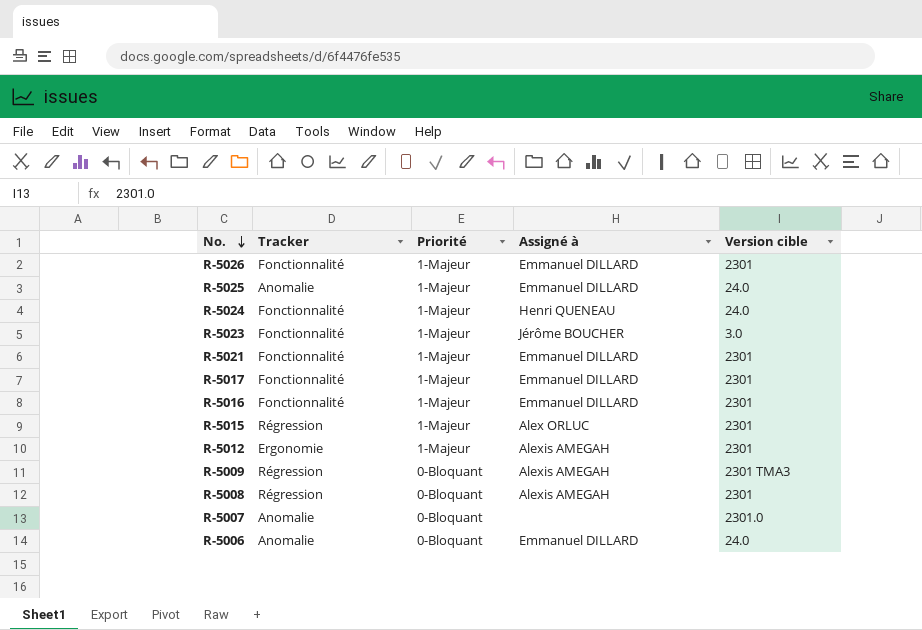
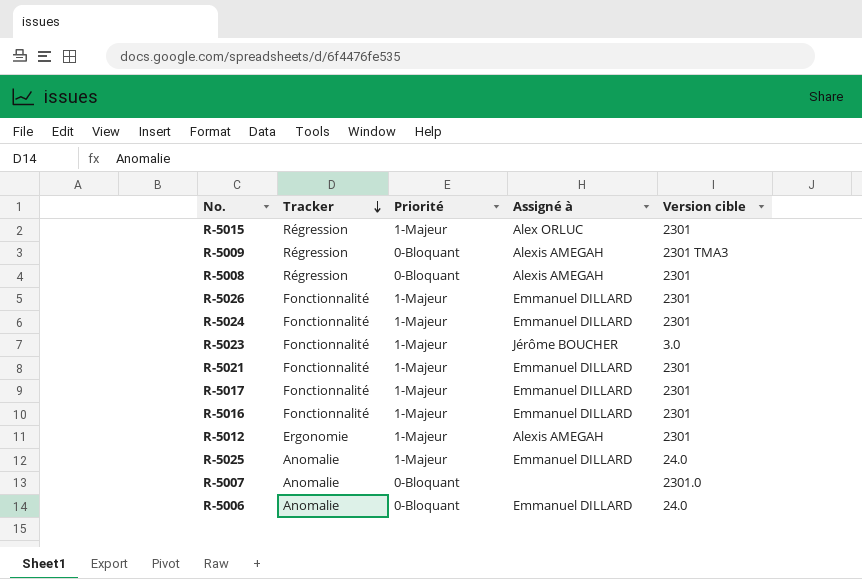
row order: No. descending -> Tracker descending
R-5024 | Assigné à: Henri QUENEAU -> Emmanuel DILLARD
R-5024 | Version cible: 24.0 -> 2301

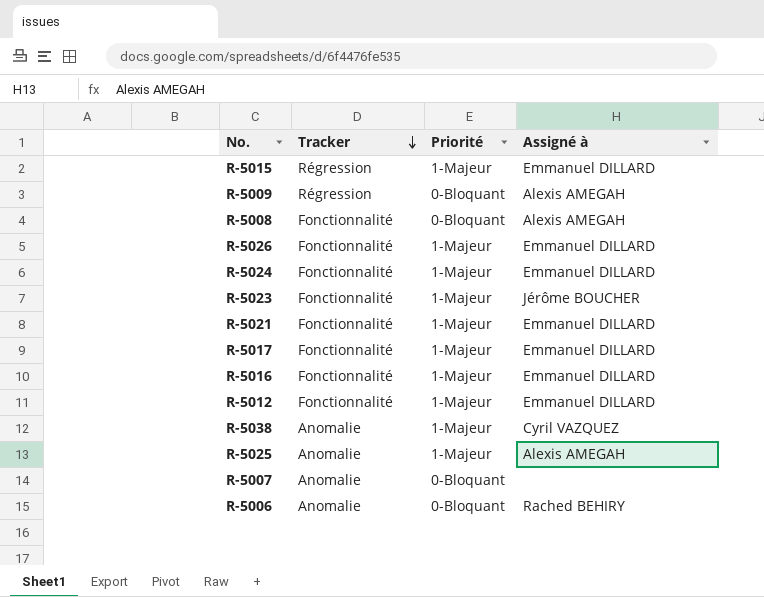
column Version cible | position: 5 -> none
R-5015 | Assigné à: Alex ORLUC -> Emmanuel DILLARD
R-5008 | Tracker: Régression -> Fonctionnalité
R-5012 | Tracker: Ergonomie -> Fonctionnalité
R-5012 | Assigné à: Alexis AMEGAH -> Emmanuel DILLARD
row R-5038: none -> Anomalie | 1-Majeur | Cyril VAZQUEZ
R-5025 | Assigné à: Emmanuel DILLARD -> Alexis AMEGAH
R-5006 | Assigné à: Emmanuel DILLARD -> Rached BEHIRY

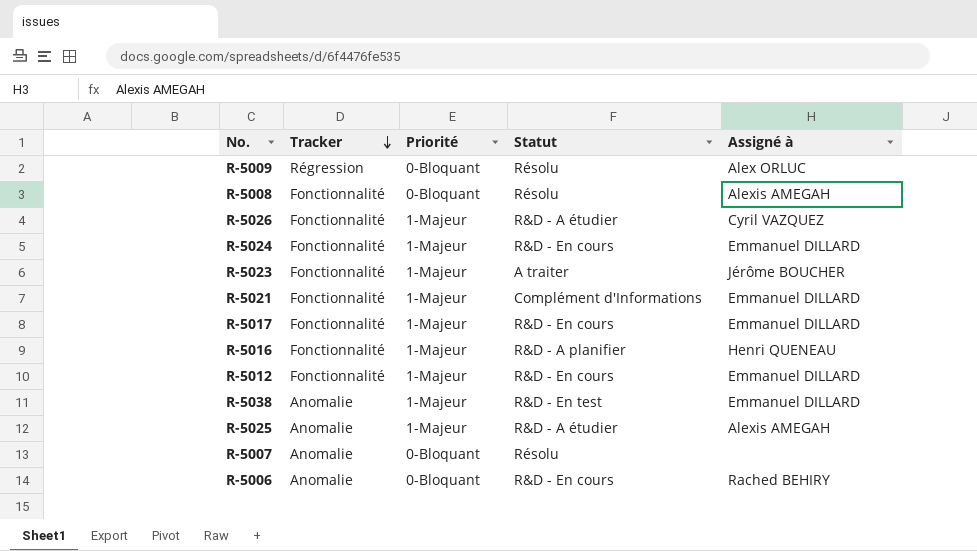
column Statut | position: none -> 4
row R-5015: Régression | 1-Majeur | Emmanuel DILLARD -> none
R-5009 | Assigné à: Alexis AMEGAH -> Alex ORLUC
R-5026 | Assigné à: Emmanuel DILLARD -> Cyril VAZQUEZ
R-5016 | Assigné à: Emmanuel DILLARD -> Henri QUENEAU
R-5038 | Assigné à: Cyril VAZQUEZ -> Emmanuel DILLARD

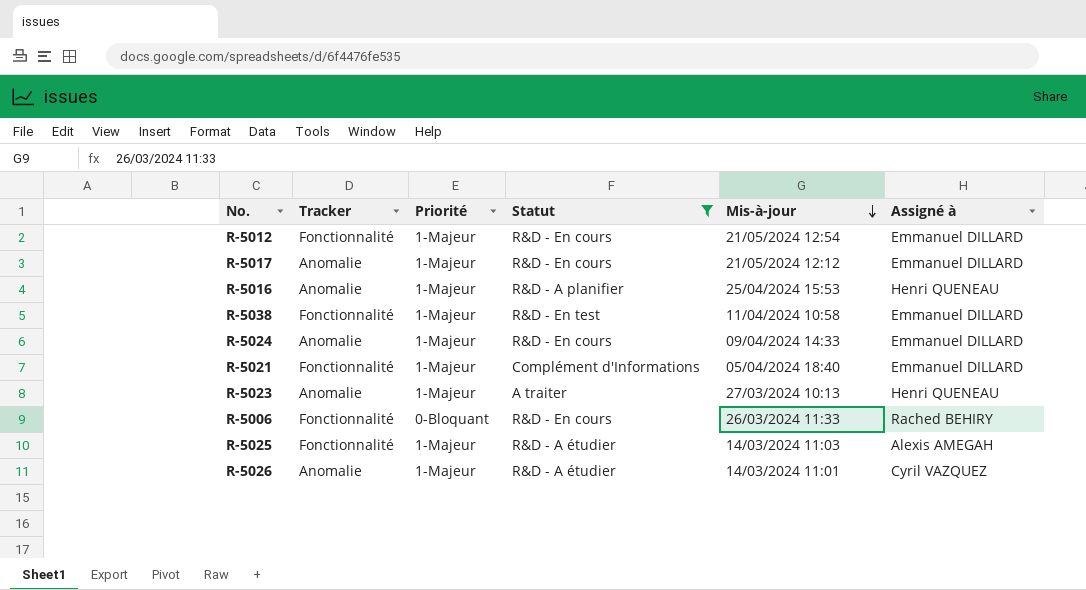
filter: none -> Statut != Résolu
row order: Tracker descending -> Mis-à-jour descending
column Mis-à-jour | position: none -> 5
R-5017 | Tracker: Fonctionnalité -> Anomalie
R-5016 | Tracker: Fonctionnalité -> Anomalie
R-5038 | Tracker: Anomalie -> Fonctionnalité
R-5024 | Tracker: Fonctionnalité -> Anomalie
R-5023 | Tracker: Fonctionnalité -> Anomalie
R-5023 | Assigné à: Jérôme BOUCHER -> Henri QUENEAU
R-5006 | Tracker: Anomalie -> Fonctionnalité
R-5025 | Tracker: Anomalie -> Fonctionnalité
R-5026 | Tracker: Fonctionnalité -> Anomalie

